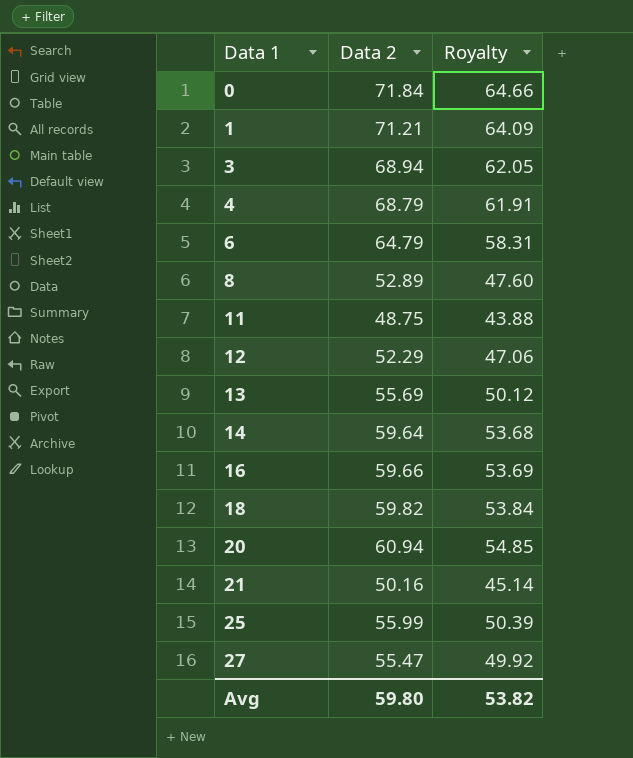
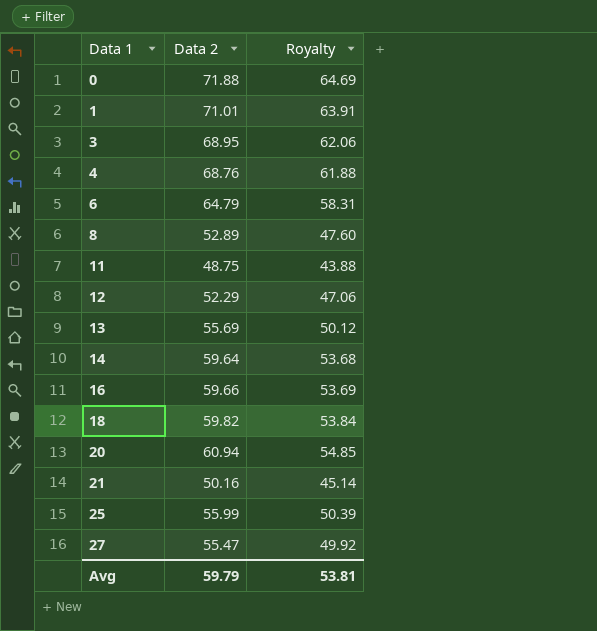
0 | Data 2: 71.84 -> 71.88
0 | Royalty: 64.66 -> 64.69
1 | Data 2: 71.21 -> 71.01
1 | Royalty: 64.09 -> 63.91
3 | Data 2: 68.94 -> 68.95
3 | Royalty: 62.05 -> 62.06
4 | Data 2: 68.79 -> 68.76
4 | Royalty: 61.91 -> 61.88
Avg | Data 2: 59.80 -> 59.79
Avg | Royalty: 53.82 -> 53.81

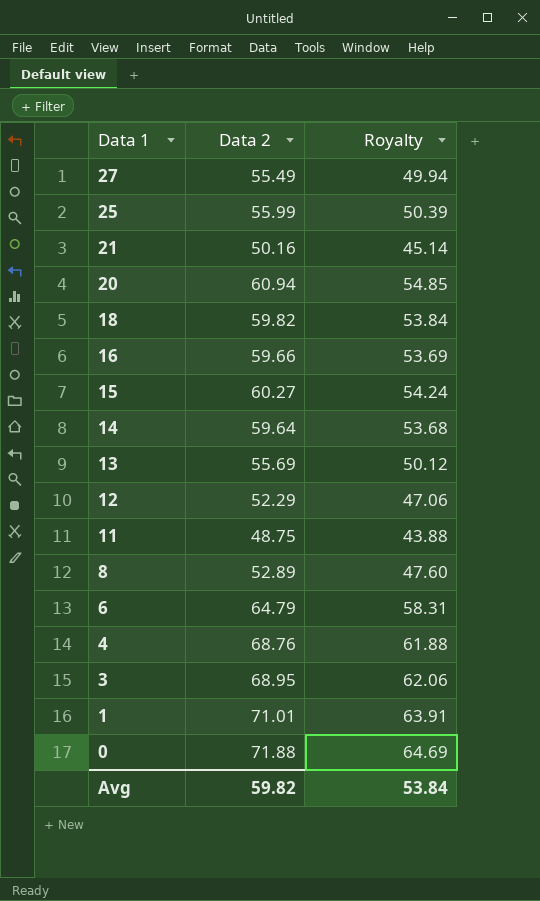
row order: Data 1 ascending -> Data 1 descending
27 | Data 2: 55.47 -> 55.49
27 | Royalty: 49.92 -> 49.94
row 15: none -> 60.27 | 54.24
Avg | Data 2: 59.79 -> 59.82
Avg | Royalty: 53.81 -> 53.84

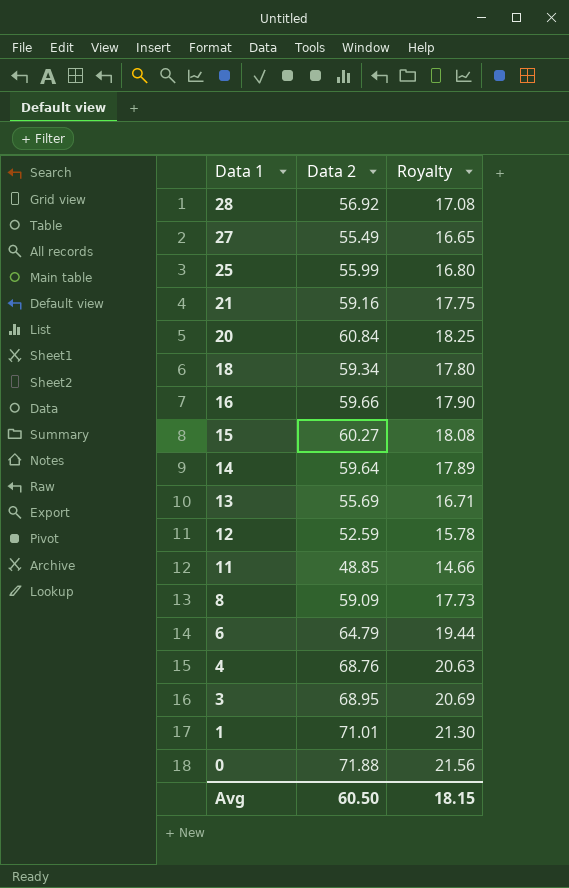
column Royalty | formula: [Data 2] * 0.9 -> [Data 2] * 0.3
row 28: none -> 56.92 | 17.08
21 | Data 2: 50.16 -> 59.16
20 | Data 2: 60.94 -> 60.84
18 | Data 2: 59.82 -> 59.34
12 | Data 2: 52.29 -> 52.59
11 | Data 2: 48.75 -> 48.85
8 | Data 2: 52.89 -> 59.09
Avg | Data 2: 59.82 -> 60.50
Avg | Royalty: 53.84 -> 18.15

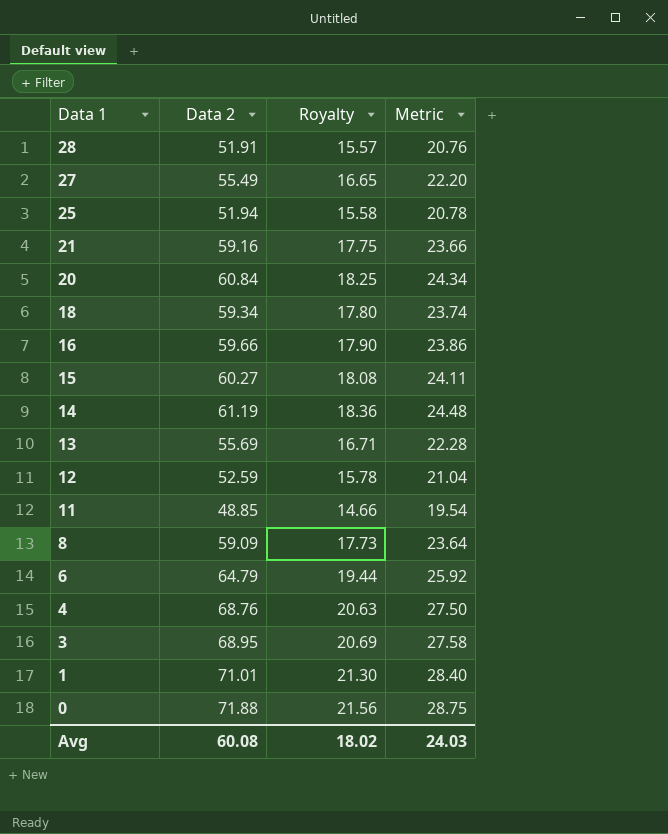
column Metric | formula: none -> [Data 2] * 0.4
28 | Data 2: 56.92 -> 51.91
28 | Royalty: 17.08 -> 15.57
25 | Data 2: 55.99 -> 51.94
25 | Royalty: 16.80 -> 15.58
14 | Data 2: 59.64 -> 61.19
14 | Royalty: 17.89 -> 18.36
Avg | Data 2: 60.50 -> 60.08
Avg | Royalty: 18.15 -> 18.02

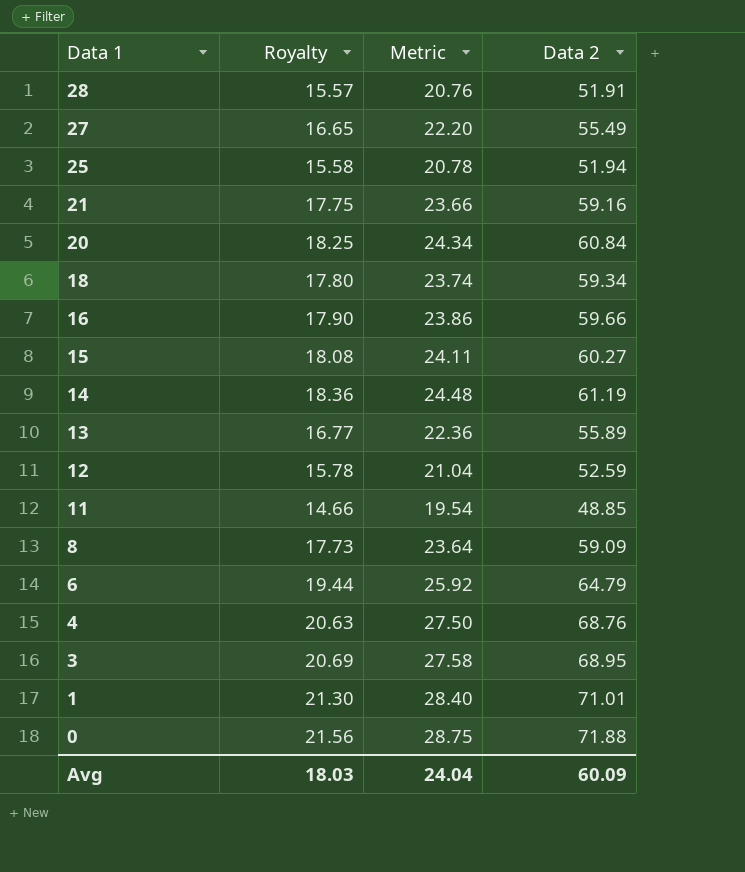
column Data 2 | position: 2 -> 4
13 | Royalty: 16.71 -> 16.77
13 | Metric: 22.28 -> 22.36
13 | Data 2: 55.69 -> 55.89
Avg | Royalty: 18.02 -> 18.03
Avg | Metric: 24.03 -> 24.04
Avg | Data 2: 60.08 -> 60.09

